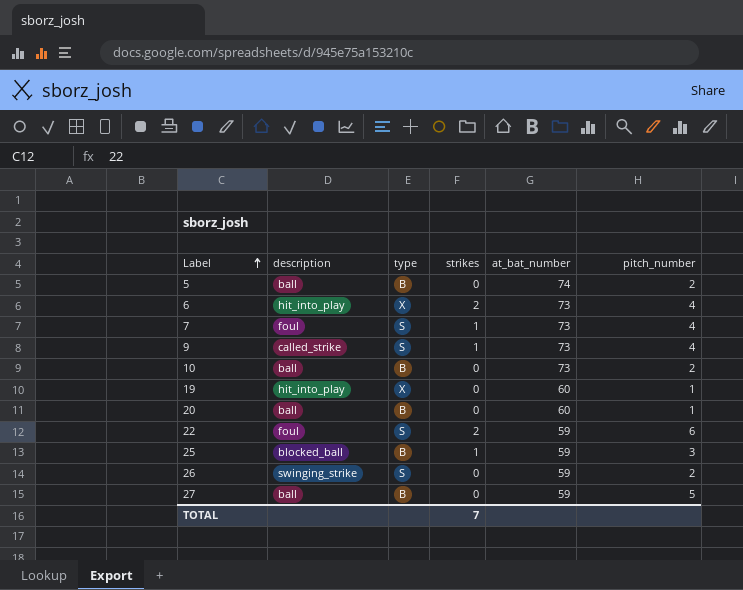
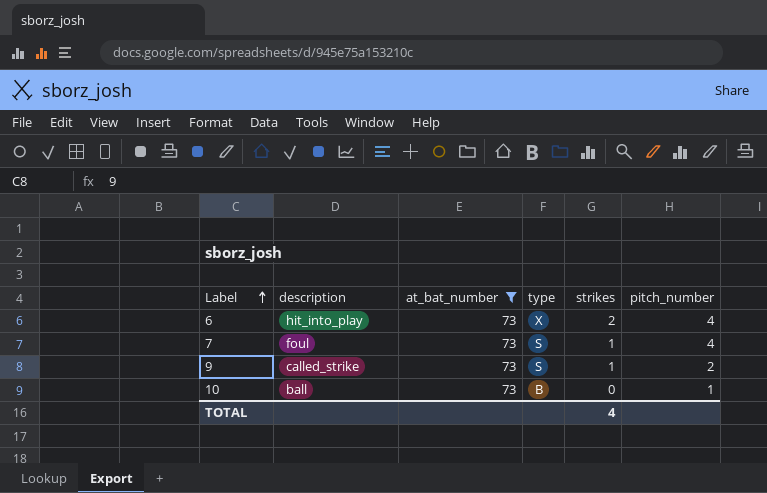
filter: none -> at_bat_number = 73
column at_bat_number | position: 5 -> 3
9 | pitch_number: 4 -> 2
10 | pitch_number: 2 -> 1
TOTAL | strikes: 7 -> 4

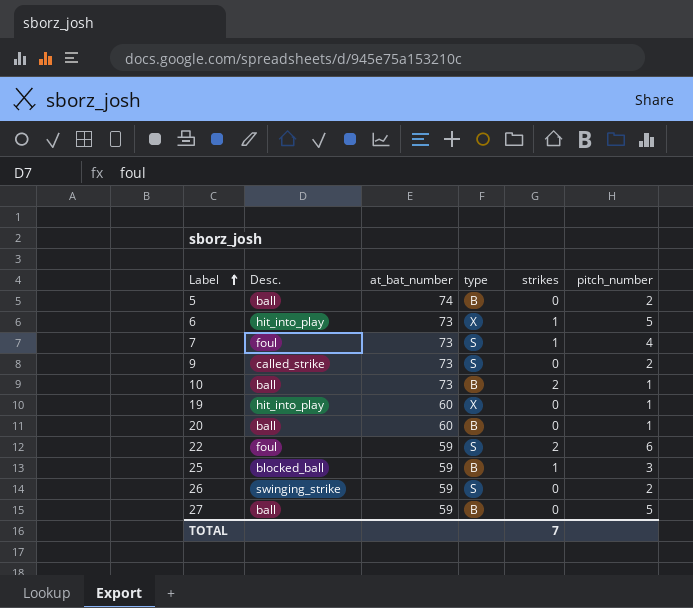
filter: at_bat_number = 73 -> none
column name: description -> Desc.
6 | strikes: 2 -> 1
6 | pitch_number: 4 -> 5
9 | strikes: 1 -> 0
10 | strikes: 0 -> 2
TOTAL | strikes: 4 -> 7

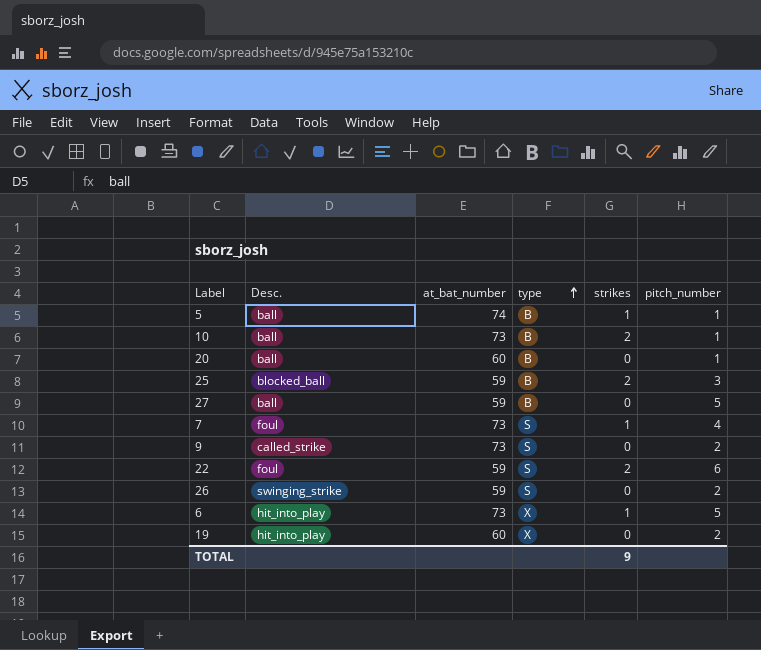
row order: Label ascending -> type ascending
5 | strikes: 0 -> 1
5 | pitch_number: 2 -> 1
25 | strikes: 1 -> 2
19 | pitch_number: 1 -> 2
TOTAL | strikes: 7 -> 9

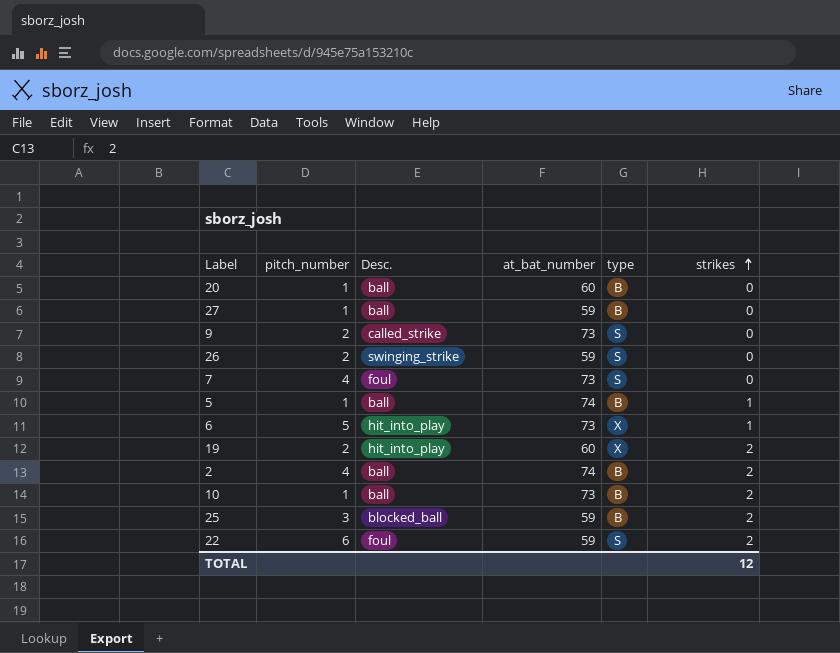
row order: type ascending -> strikes ascending
column pitch_number | position: 6 -> 2
27 | pitch_number: 5 -> 1
7 | strikes: 1 -> 0
19 | strikes: 0 -> 2
row 2: none -> 4 | ball | 74 | B | 2
TOTAL | strikes: 9 -> 12

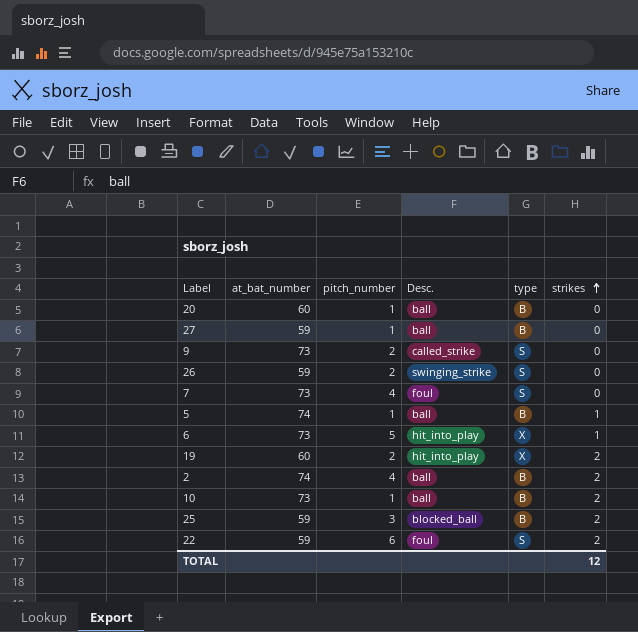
column at_bat_number | position: 4 -> 2

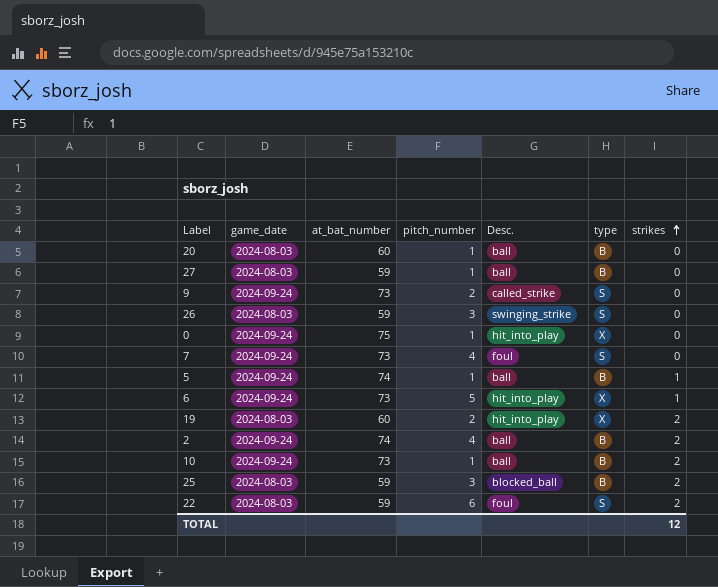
column game_date | position: none -> 2
26 | pitch_number: 2 -> 3
row 0: none -> 2024-09-24 | 75 | 1 | hit_into_play | X | 0

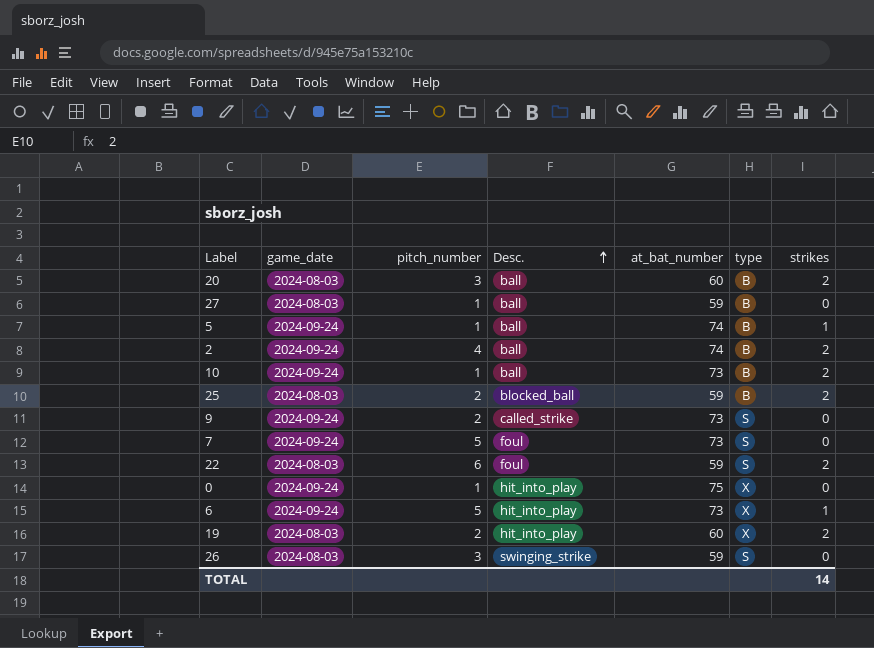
row order: strikes ascending -> Desc. ascending
column at_bat_number | position: 3 -> 5
20 | pitch_number: 1 -> 3
20 | strikes: 0 -> 2
25 | pitch_number: 3 -> 2
7 | pitch_number: 4 -> 5
TOTAL | strikes: 12 -> 14

